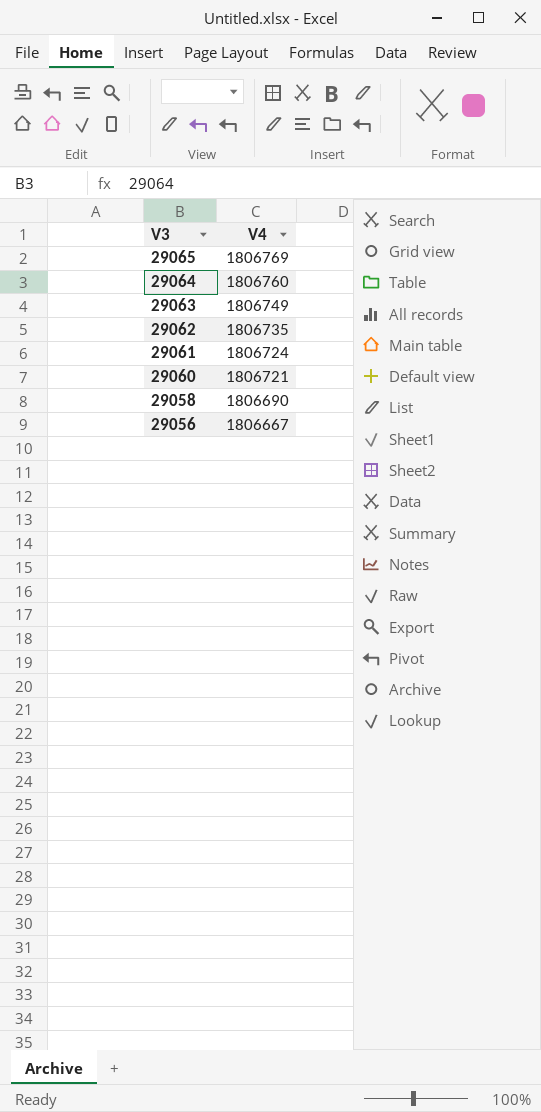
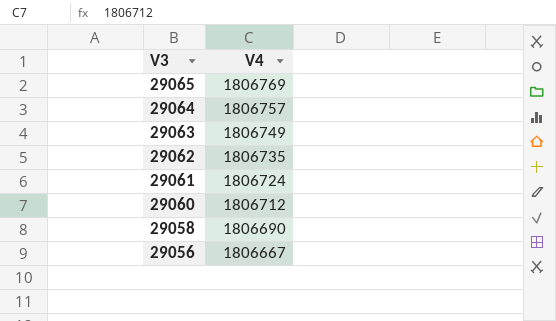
29064 | V4: 1806760 -> 1806757
29060 | V4: 1806721 -> 1806712

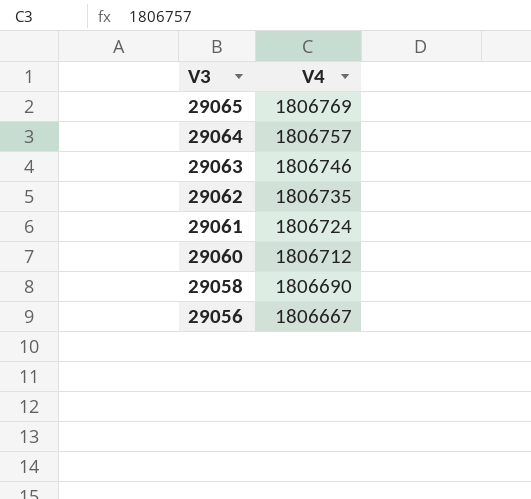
29063 | V4: 1806749 -> 1806746

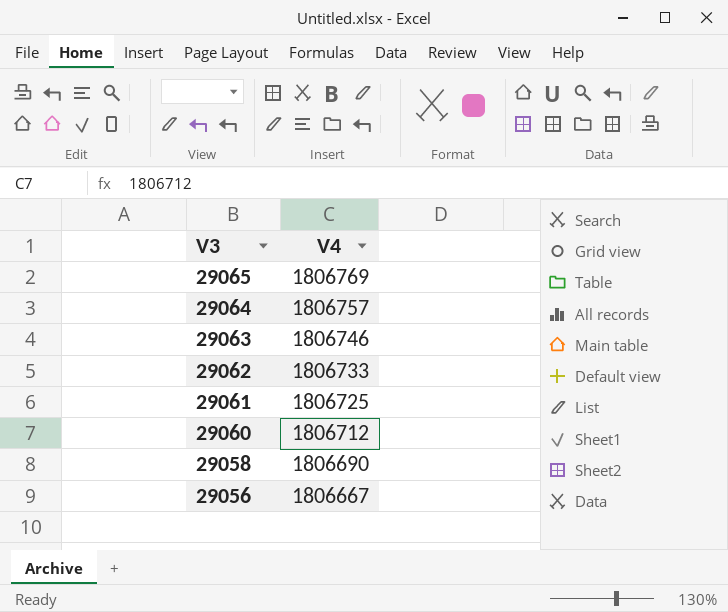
29062 | V4: 1806735 -> 1806733
29061 | V4: 1806724 -> 1806725

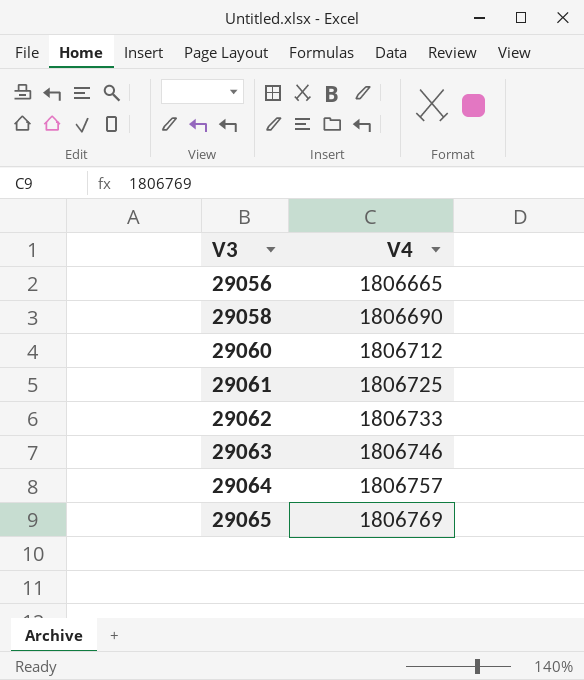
row order: V3 descending -> V3 ascending
29056 | V4: 1806667 -> 1806665

